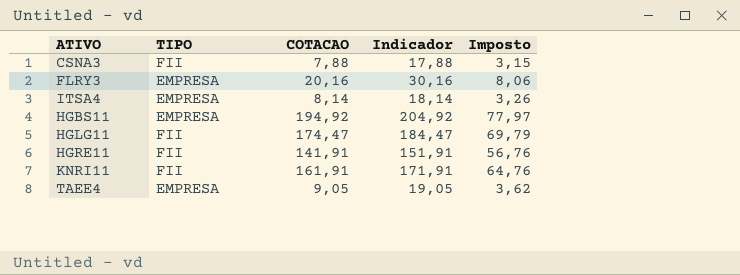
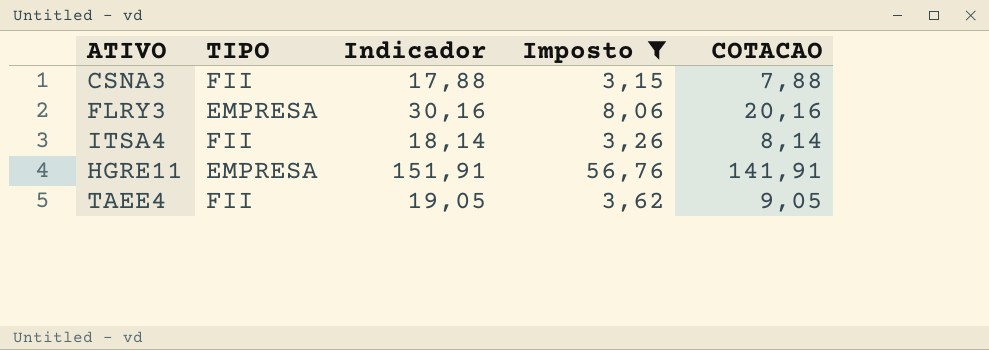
filter: none -> Imposto <= 56,76
column COTACAO | position: 3 -> 5
ITSA4 | TIPO: EMPRESA -> FII
HGRE11 | TIPO: FII -> EMPRESA
TAEE4 | TIPO: EMPRESA -> FII

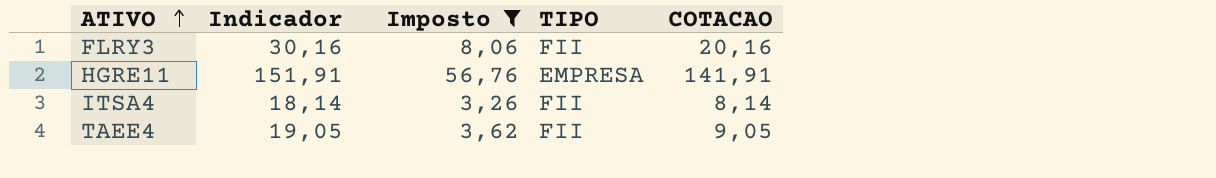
row order: none -> ATIVO ascending
column TIPO | position: 2 -> 4
row CSNA3: FII | 17,88 | 3,15 | 7,88 -> none
FLRY3 | TIPO: EMPRESA -> FII

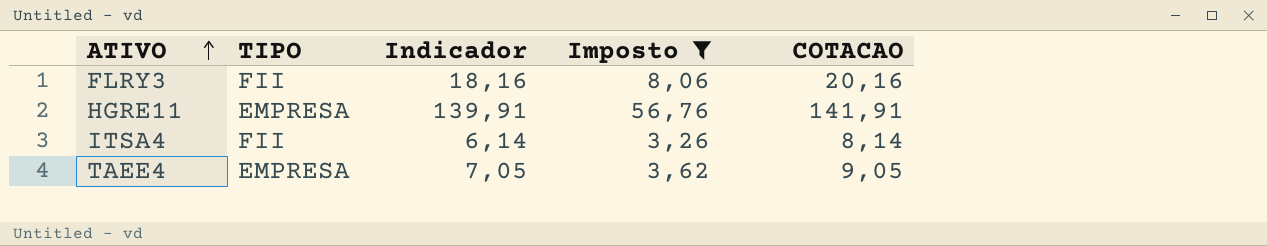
column TIPO | position: 4 -> 2
column Indicador | formula: [COTACAO] + 10 -> [COTACAO] - 2
TAEE4 | TIPO: FII -> EMPRESA

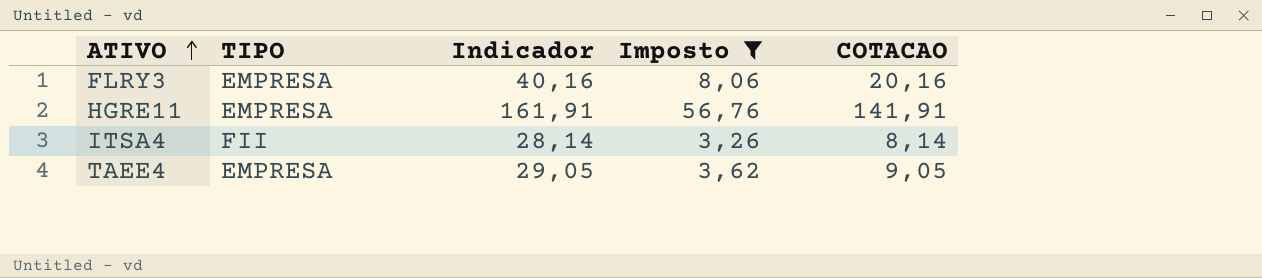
column Indicador | formula: [COTACAO] - 2 -> [COTACAO] + 20
FLRY3 | TIPO: FII -> EMPRESA

